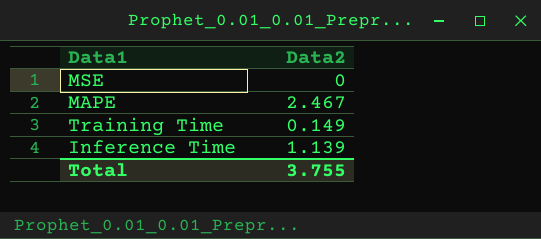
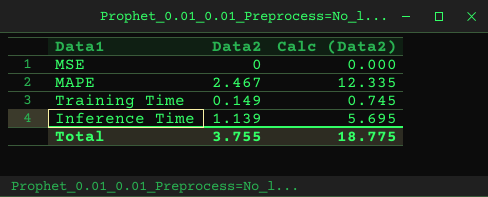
column Calc (Data2) | formula: none -> [Data2] * 5

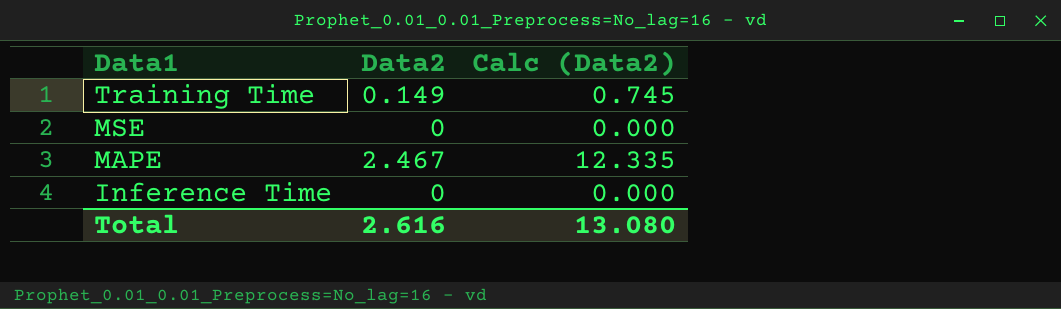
row order: none -> Data1 descending
Inference Time | Data2: 1.139 -> 0
Inference Time | Calc (Data2): 5.695 -> 0.000
Total | Data2: 3.755 -> 2.616
Total | Calc (Data2): 18.775 -> 13.080

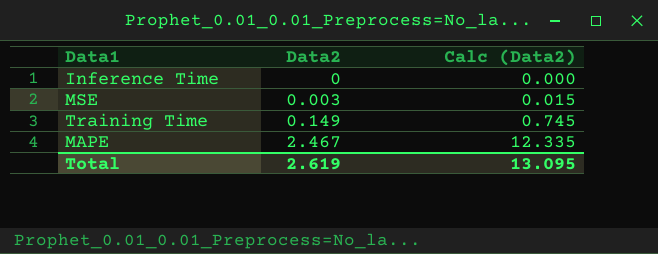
row order: Data1 descending -> Data2 ascending
MSE | Data2: 0 -> 0.003
MSE | Calc (Data2): 0.000 -> 0.015
Total | Data2: 2.616 -> 2.619
Total | Calc (Data2): 13.080 -> 13.095

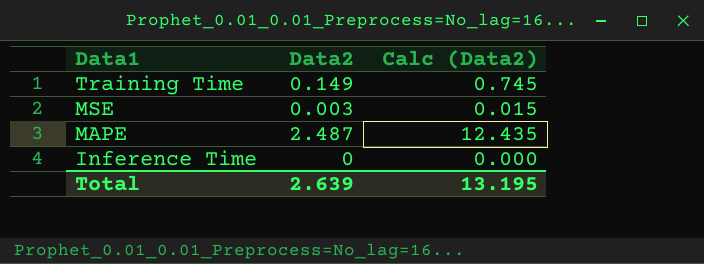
row order: Data2 ascending -> Data1 descending
MAPE | Data2: 2.467 -> 2.487
MAPE | Calc (Data2): 12.335 -> 12.435
Total | Data2: 2.619 -> 2.639
Total | Calc (Data2): 13.095 -> 13.195

